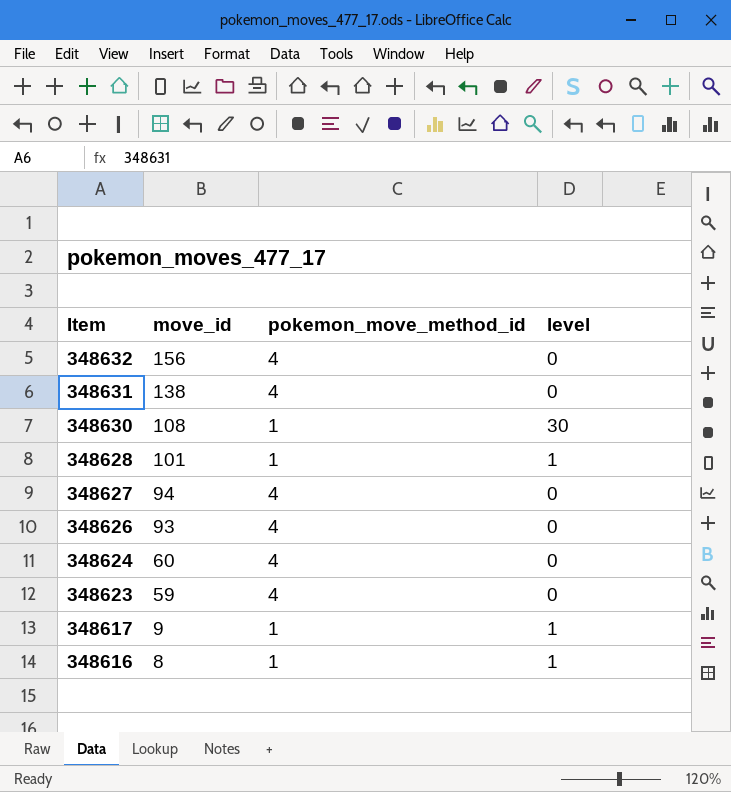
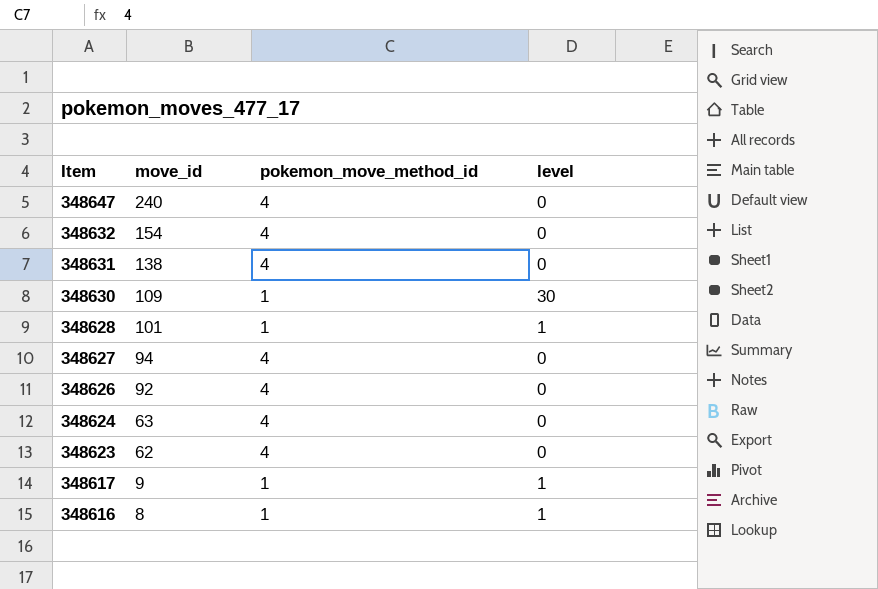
row 348647: none -> 240 | 4 | 0
348632 | move_id: 156 -> 154
348630 | move_id: 108 -> 109
348626 | move_id: 93 -> 92
348624 | move_id: 60 -> 63
348623 | move_id: 59 -> 62

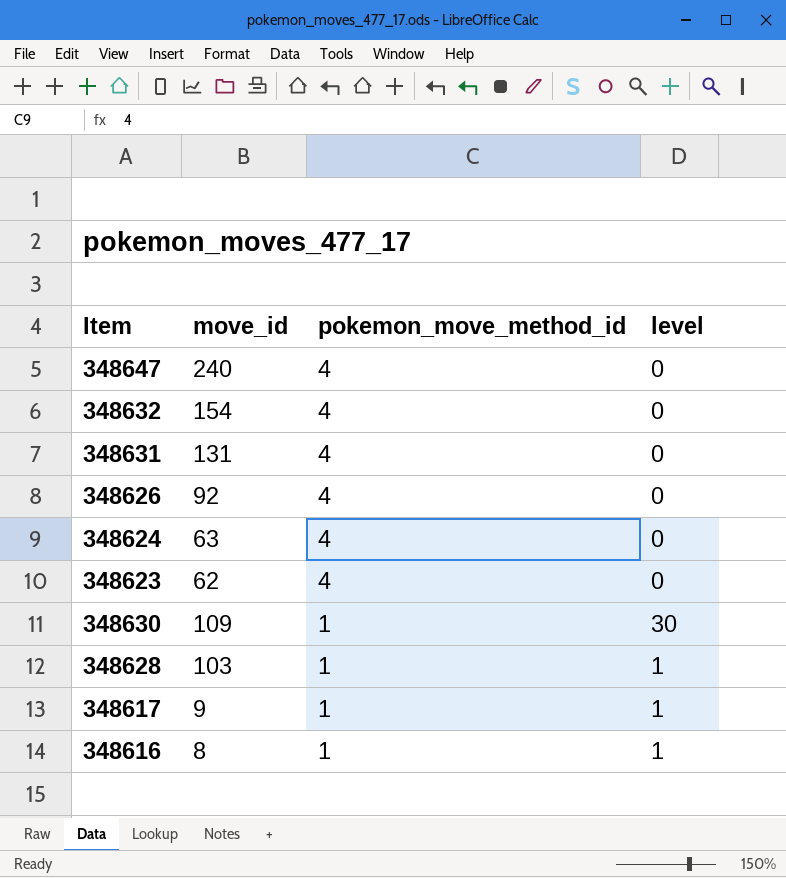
row order: Item descending -> pokemon_move_method_id descending
row 348627: 94 | 4 | 0 -> none
348631 | move_id: 138 -> 131
348628 | move_id: 101 -> 103

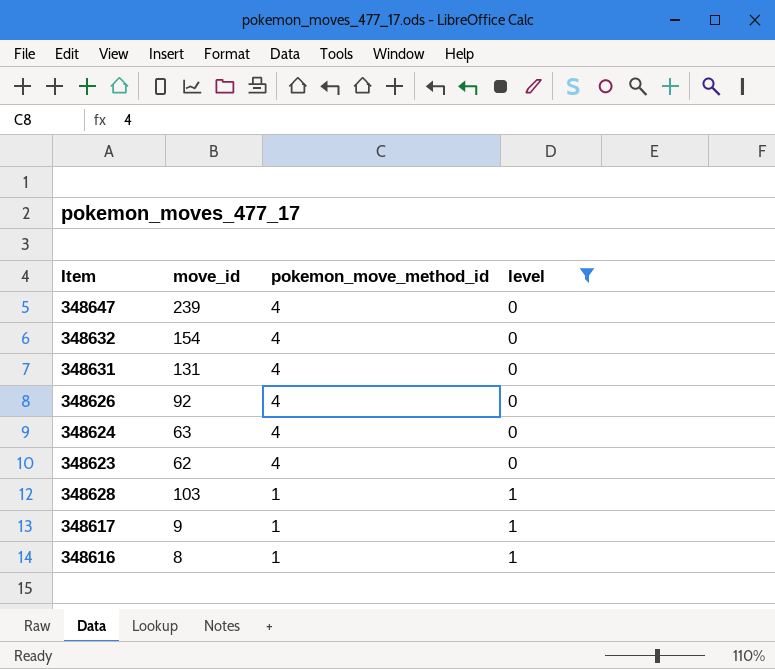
filter: none -> level != 30
348647 | move_id: 240 -> 239

